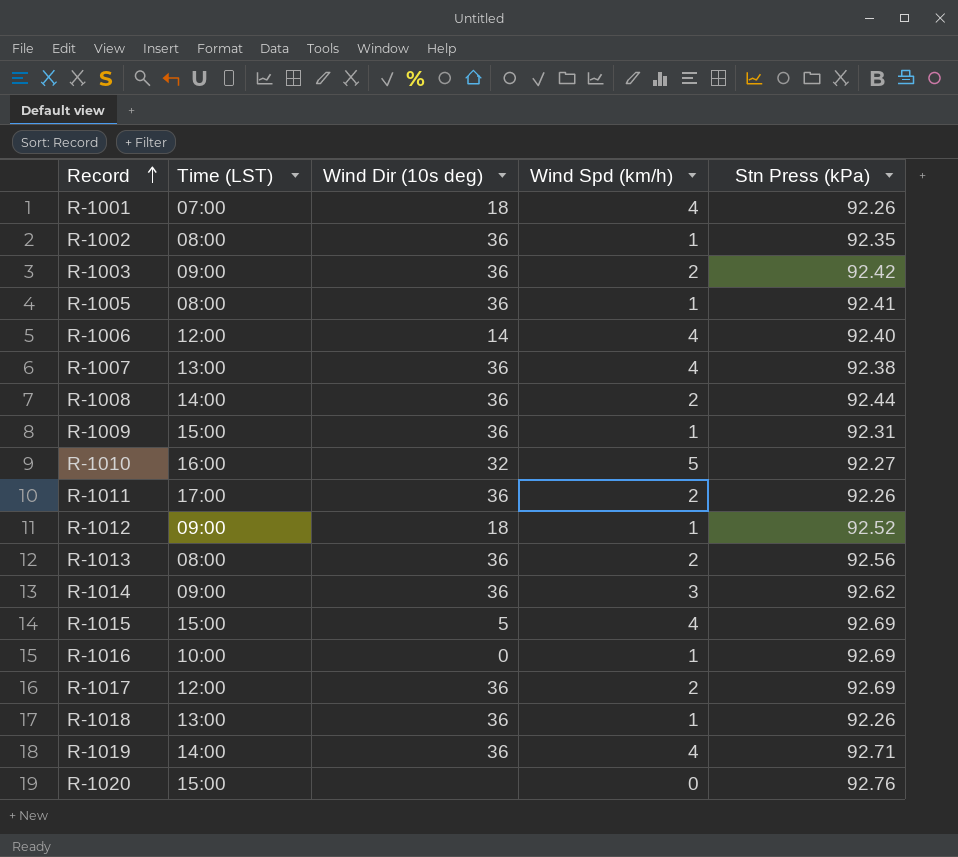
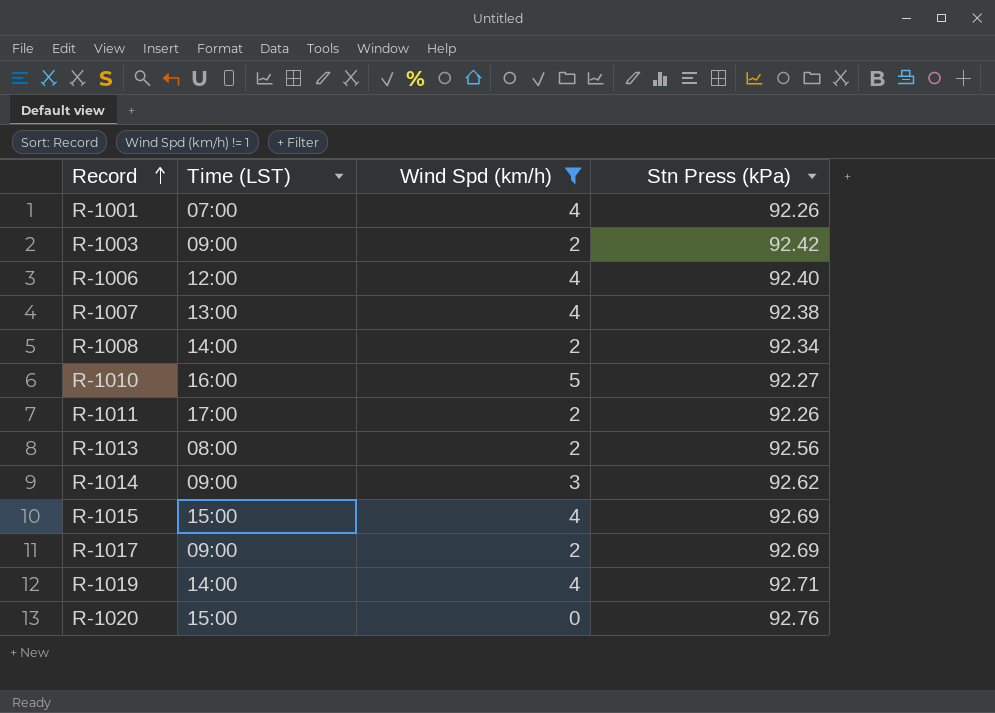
filter: none -> Wind Spd (km/h) != 1
column Wind Dir (10s deg) | position: 3 -> none
R-1008 | Stn Press (kPa): 92.44 -> 92.34
R-1017 | Time (LST): 12:00 -> 09:00

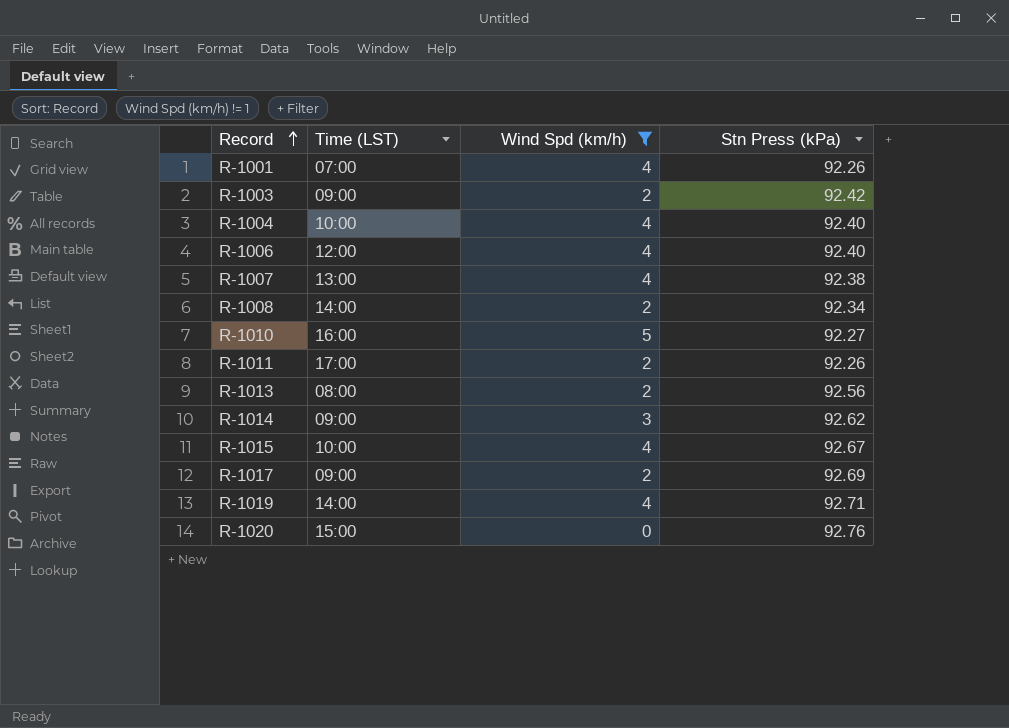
row R-1004: none -> 10:00 | 4 | 92.40
R-1015 | Time (LST): 15:00 -> 10:00
R-1015 | Stn Press (kPa): 92.69 -> 92.67

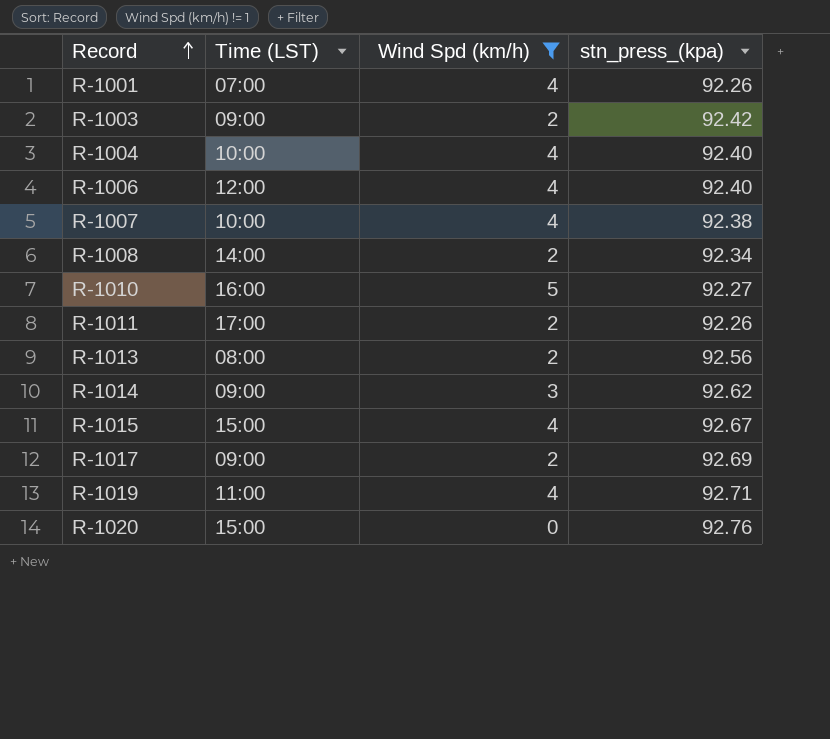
column name: Stn Press (kPa) -> stn_press_(kpa)
R-1007 | Time (LST): 13:00 -> 10:00
R-1015 | Time (LST): 10:00 -> 15:00
R-1019 | Time (LST): 14:00 -> 11:00

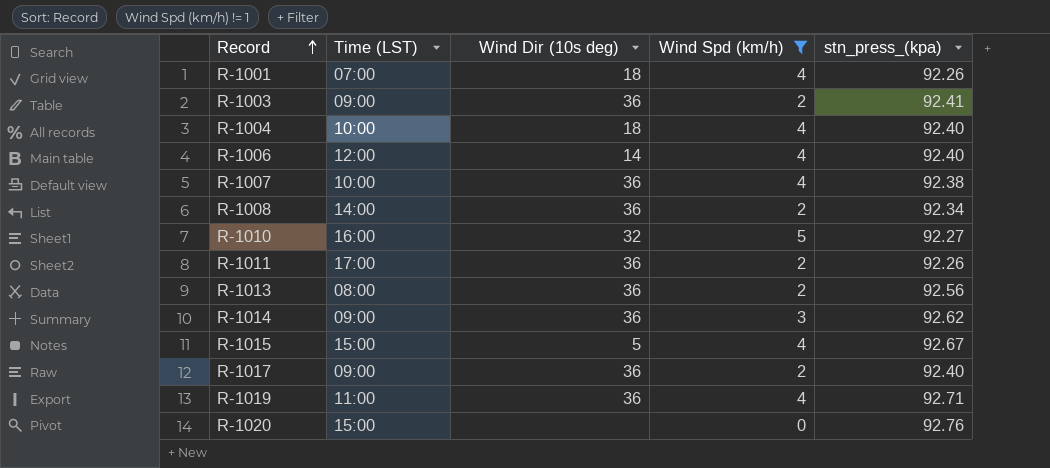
column Wind Dir (10s deg) | position: none -> 3
R-1003 | stn_press_(kpa): 92.42 -> 92.41
R-1017 | stn_press_(kpa): 92.69 -> 92.40

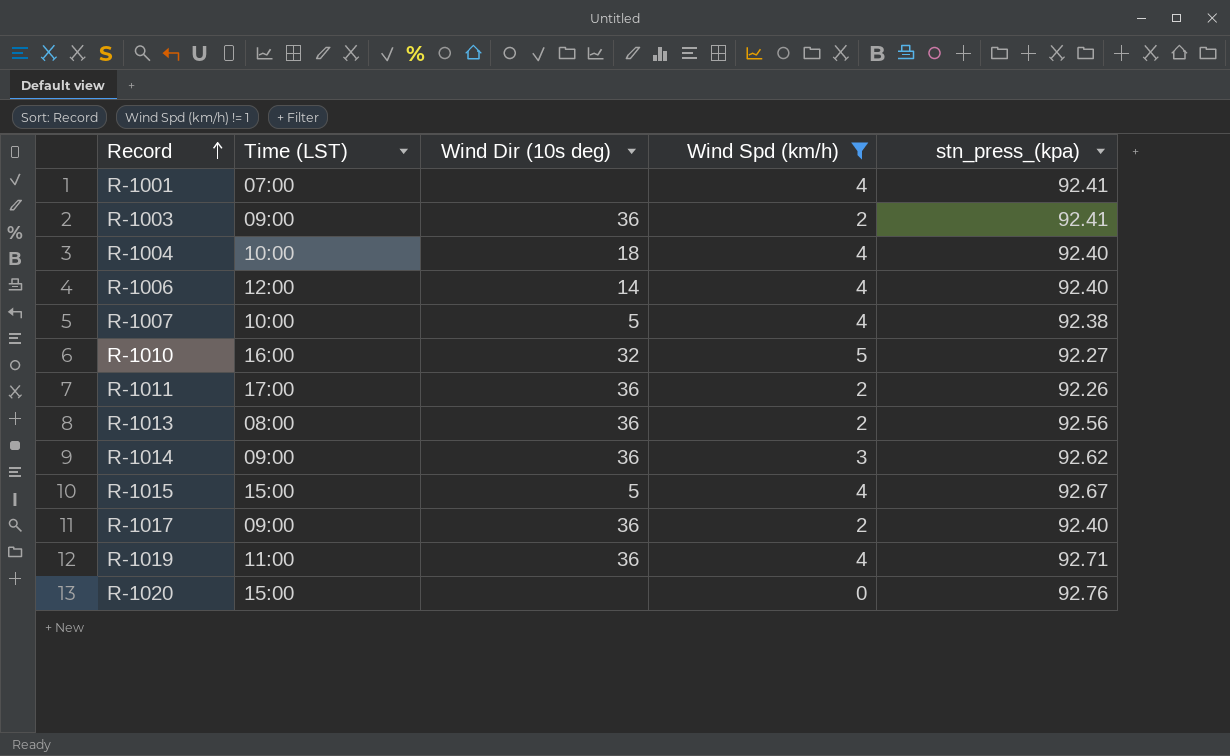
row R-1008: 14:00 | 36 | 2 | 92.34 -> none
R-1001 | Wind Dir (10s deg): 18 -> none
R-1001 | stn_press_(kpa): 92.26 -> 92.41
R-1007 | Wind Dir (10s deg): 36 -> 5

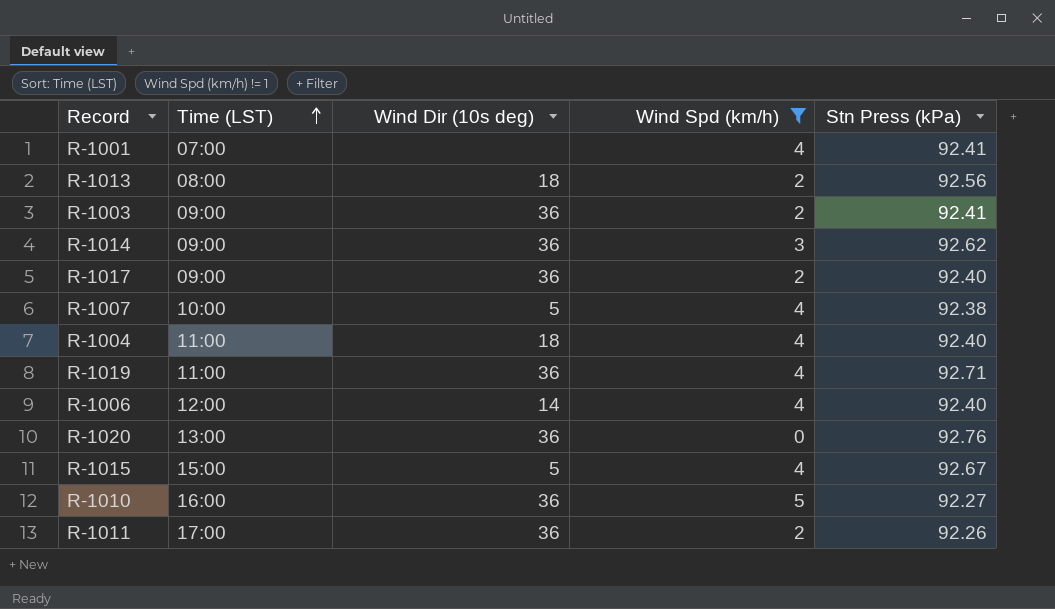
row order: Record ascending -> Time (LST) ascending
column name: stn_press_(kpa) -> Stn Press (kPa)
R-1013 | Wind Dir (10s deg): 36 -> 18
R-1004 | Time (LST): 10:00 -> 11:00
R-1020 | Time (LST): 15:00 -> 13:00
R-1020 | Wind Dir (10s deg): none -> 36
R-1010 | Wind Dir (10s deg): 32 -> 36

